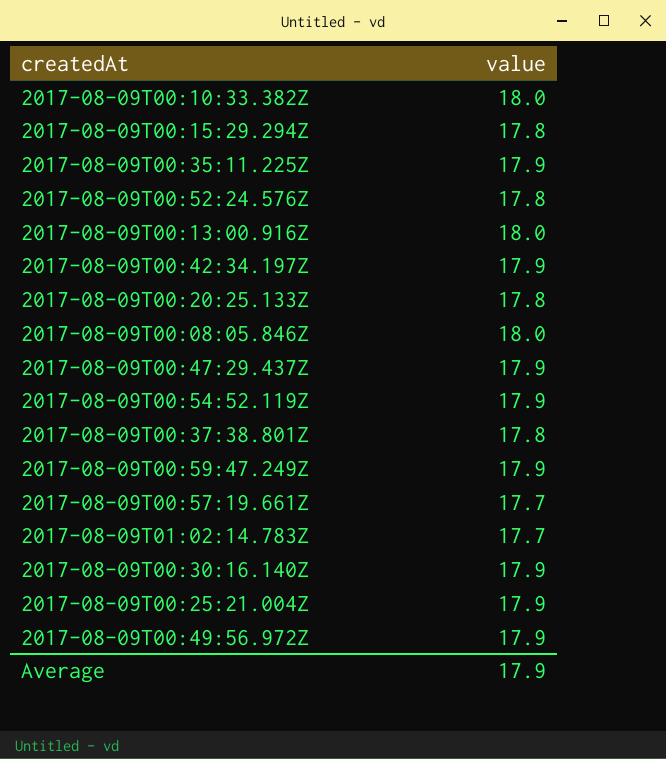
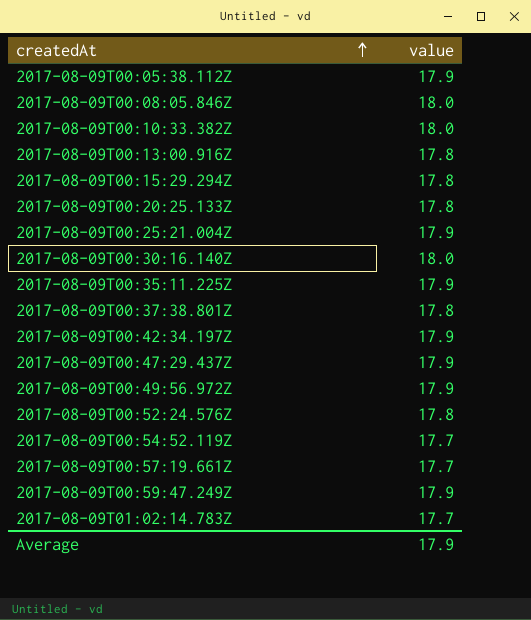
row order: none -> createdAt ascending
row 2017-08-09T00:05:38.112Z: none -> 17.9
2017-08-09T00:13:00.916Z | value: 18.0 -> 17.8
2017-08-09T00:30:16.140Z | value: 17.9 -> 18.0
2017-08-09T00:54:52.119Z | value: 17.9 -> 17.7

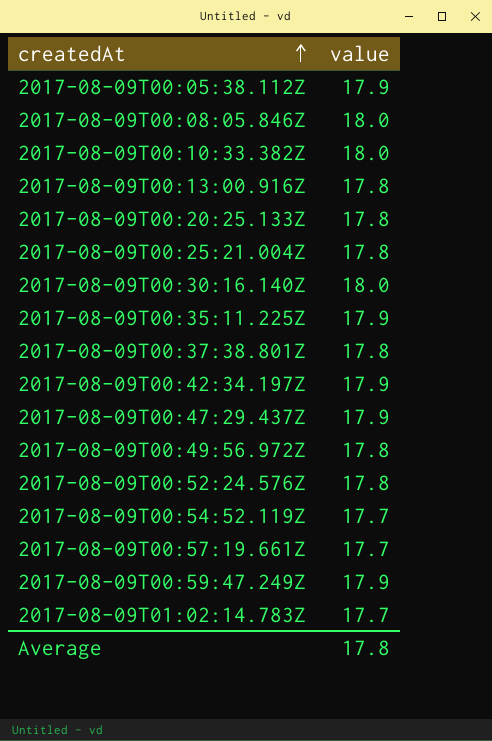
row 2017-08-09T00:15:29.294Z: 17.8 -> none
2017-08-09T00:25:21.004Z | value: 17.9 -> 17.8
2017-08-09T00:49:56.972Z | value: 17.9 -> 17.8
Average | value: 17.9 -> 17.8

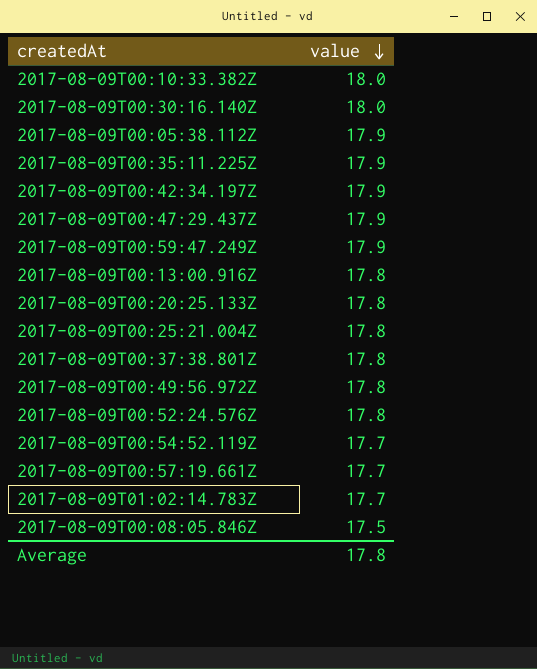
row order: createdAt ascending -> value descending
2017-08-09T00:08:05.846Z | value: 18.0 -> 17.5

